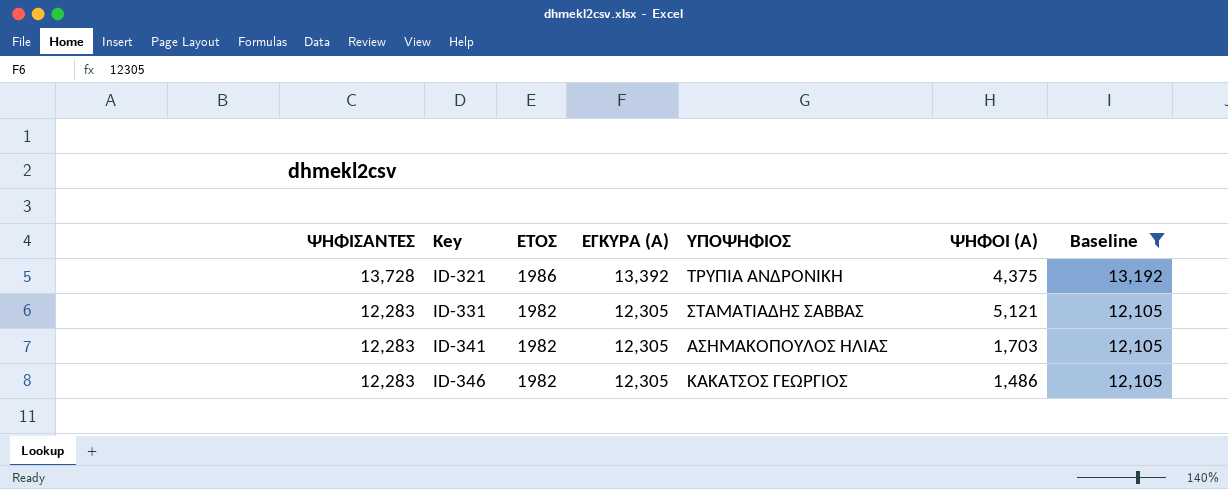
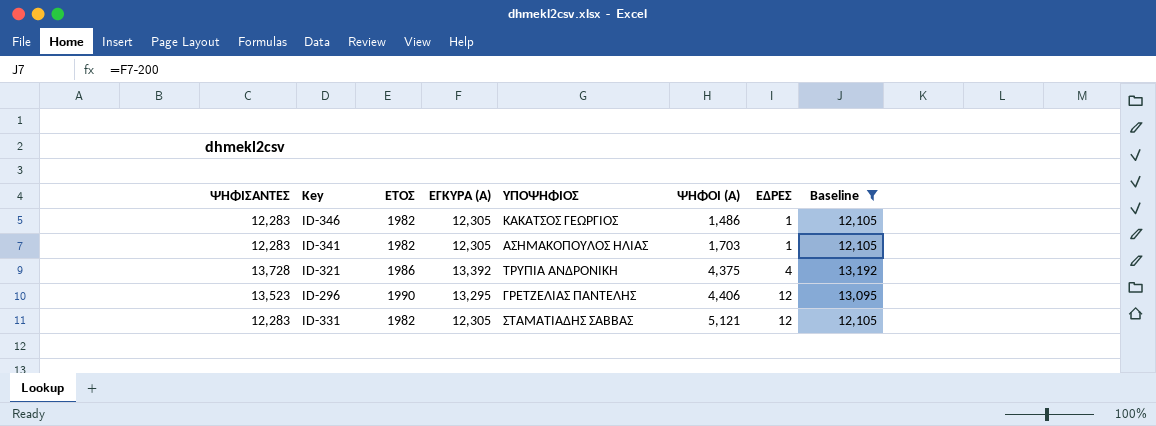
row order: ΨΗΦΙΣΑΝΤΕΣ descending -> ΨΗΦΟΙ (Α) ascending
column ΕΔΡΕΣ | position: none -> 7
row ID-296: none -> 13,523 | 1990 | 13,295 | ΓΡΕΤΖΕΛΙΑΣ ΠΑΝΤΕΛΗΣ | 4,406 | 12 | 13,095

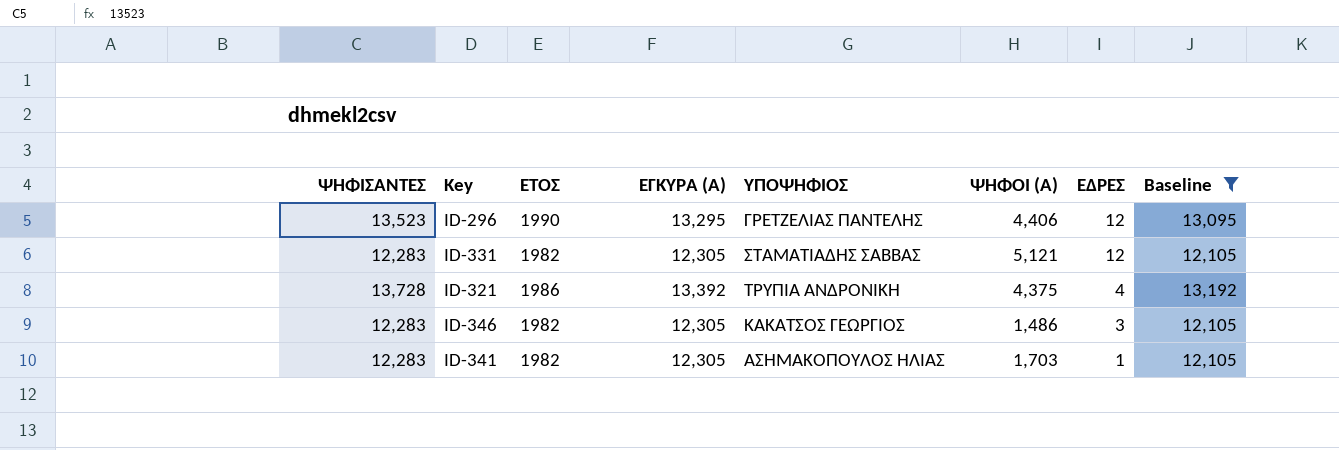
row order: ΨΗΦΟΙ (Α) ascending -> ΕΔΡΕΣ descending
ID-346 | ΕΔΡΕΣ: 1 -> 3

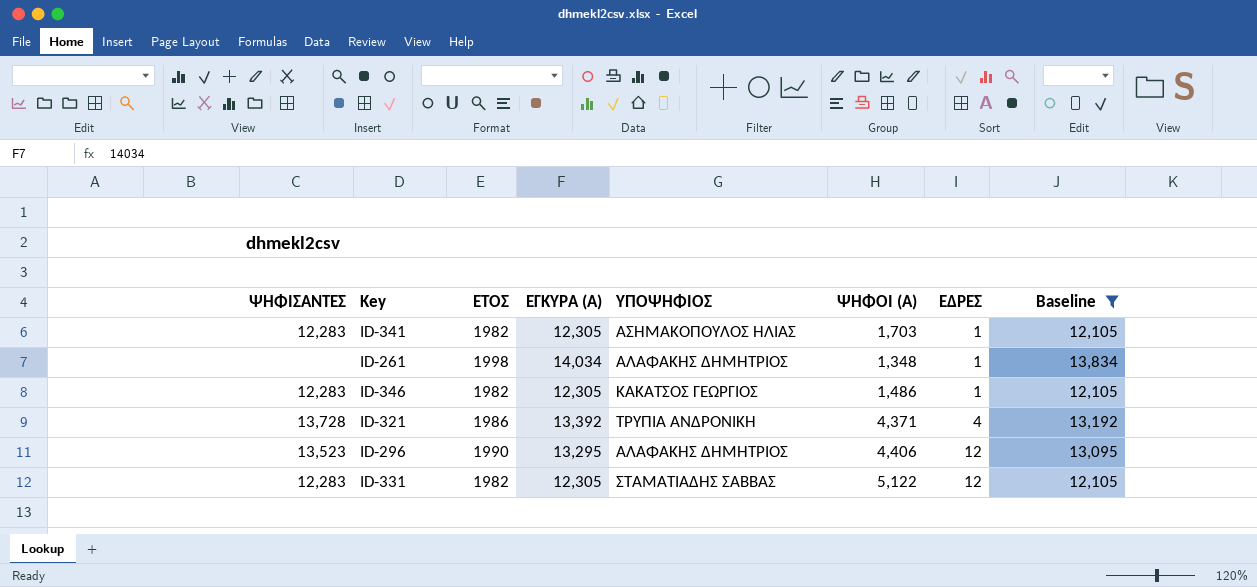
row order: ΕΔΡΕΣ descending -> ΕΔΡΕΣ ascending
row ID-261: none -> none | 1998 | 14,034 | ΑΛΑΦΑΚΗΣ ΔΗΜΗΤΡΙΟΣ | 1,348 | 1 | 13,834
ID-346 | ΕΔΡΕΣ: 3 -> 1
ID-321 | ΨΗΦΟΙ (Α): 4,375 -> 4,371
ID-296 | ΥΠΟΨΗΦΙΟΣ: ΓΡΕΤΖΕΛΙΑΣ ΠΑΝΤΕΛΗΣ -> ΑΛΑΦΑΚΗΣ ΔΗΜΗΤΡΙΟΣ
ID-331 | ΨΗΦΟΙ (Α): 5,121 -> 5,122

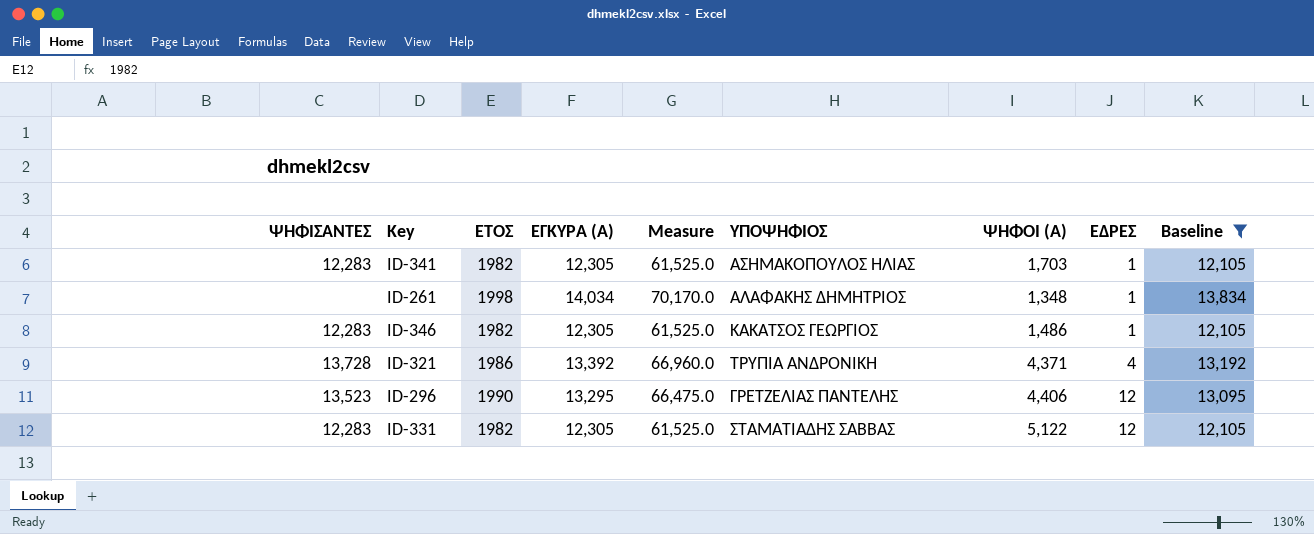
column Measure | formula: none -> [ΕΓΚΥΡΑ (Α)] * 5
ID-296 | ΥΠΟΨΗΦΙΟΣ: ΑΛΑΦΑΚΗΣ ΔΗΜΗΤΡΙΟΣ -> ΓΡΕΤΖΕΛΙΑΣ ΠΑΝΤΕΛΗΣ

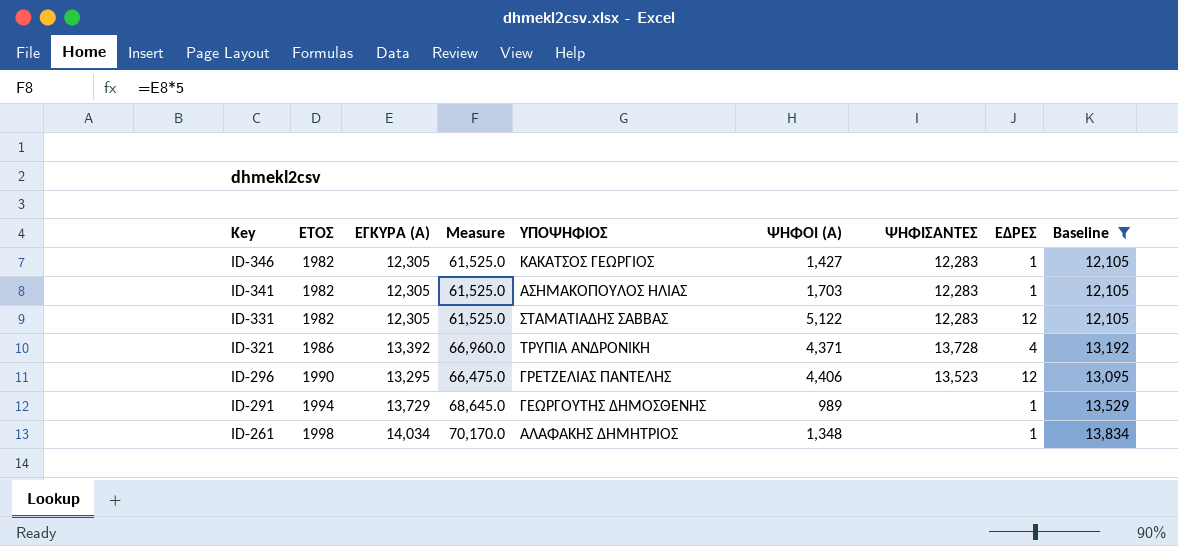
row order: ΕΔΡΕΣ ascending -> Key descending
column ΨΗΦΙΣΑΝΤΕΣ | position: 1 -> 7
ID-346 | ΨΗΦΟΙ (Α): 1,486 -> 1,427
row ID-291: none -> 1994 | 13,729 | 68,645.0 | ΓΕΩΡΓΟΥΤΗΣ ΔΗΜΟΣΘΕΝΗΣ | 989 | none | 1 | 13,529

